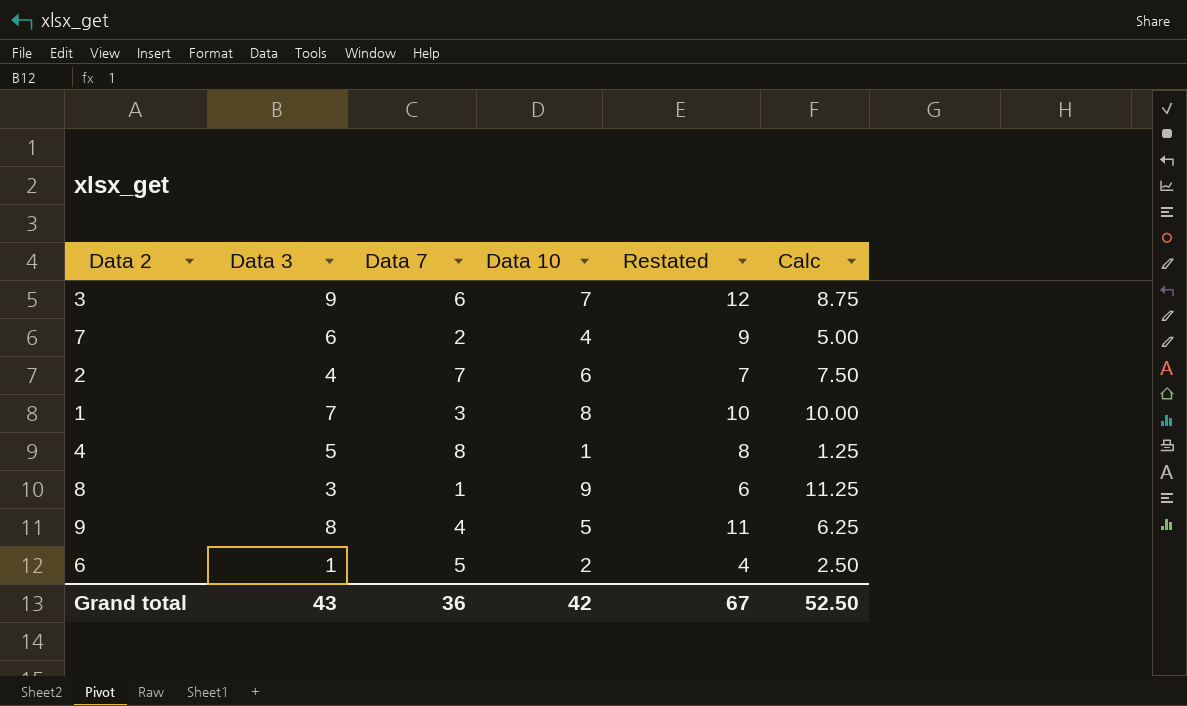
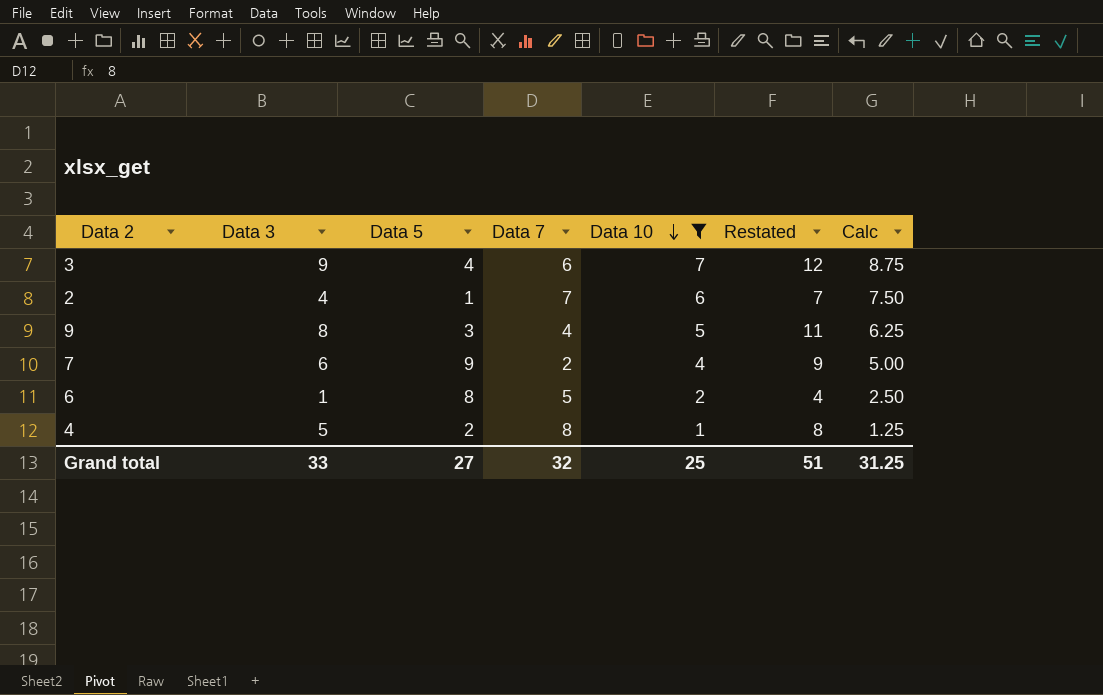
filter: none -> Data 10 <= 7
row order: none -> Data 10 descending
column Data 5 | position: none -> 3
Grand total | Data 3: 43 -> 33
Grand total | Data 7: 36 -> 32
Grand total | Data 10: 42 -> 25
Grand total | Restated: 67 -> 51
Grand total | Calc: 52.50 -> 31.25

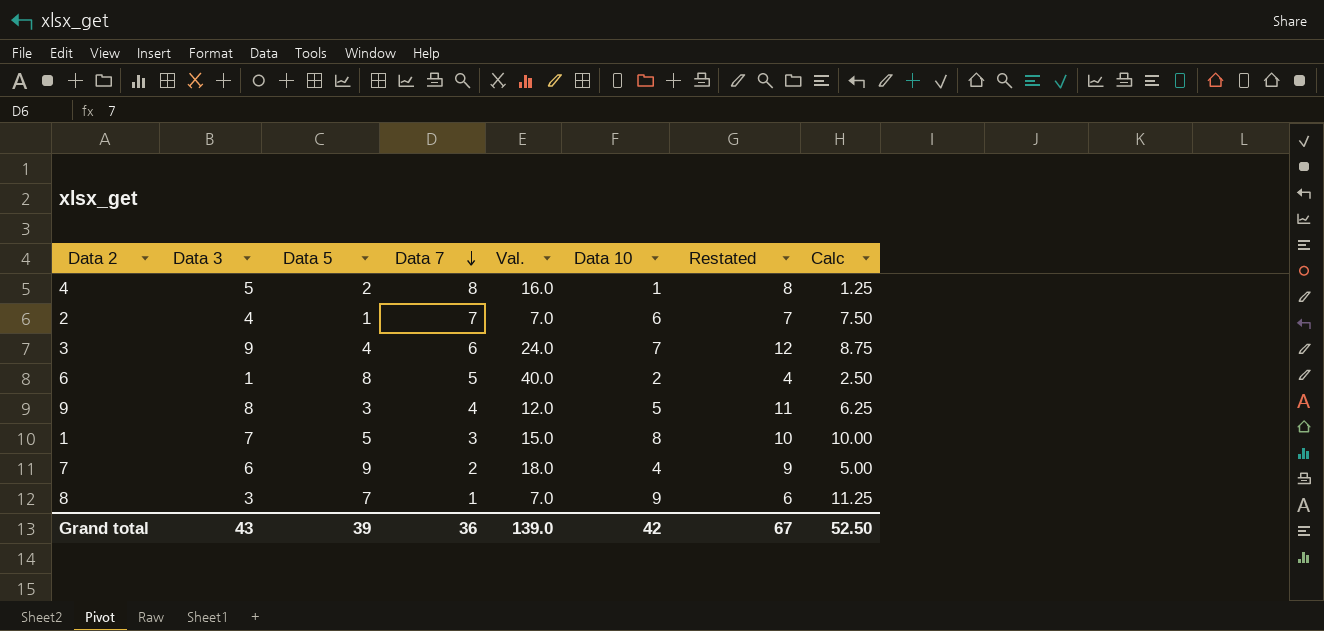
filter: Data 10 <= 7 -> none
row order: Data 10 descending -> Data 7 descending
column Val. | formula: none -> [Data 5] * [Data 7]
Grand total | Data 3: 33 -> 43
Grand total | Data 5: 27 -> 39
Grand total | Data 7: 32 -> 36
Grand total | Data 10: 25 -> 42
Grand total | Restated: 51 -> 67
Grand total | Calc: 31.25 -> 52.50

